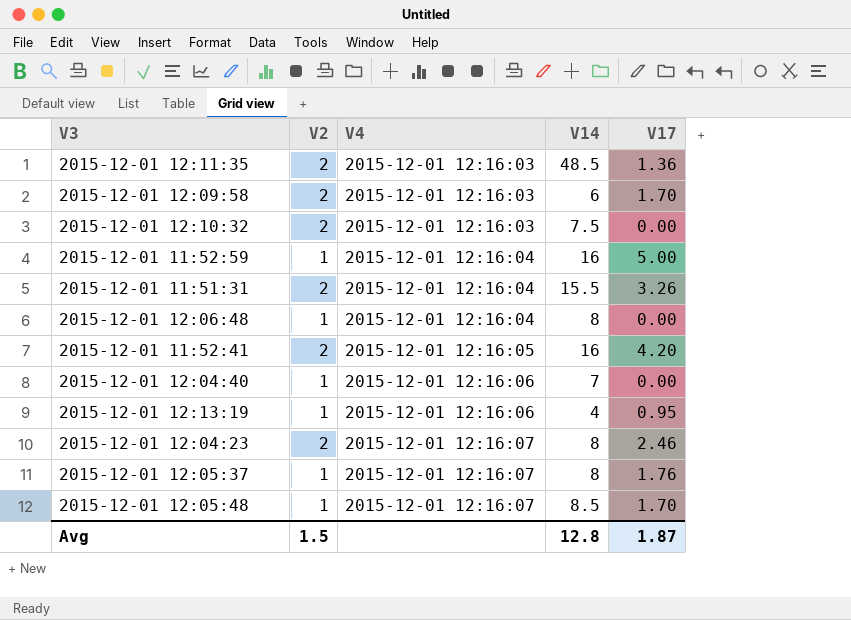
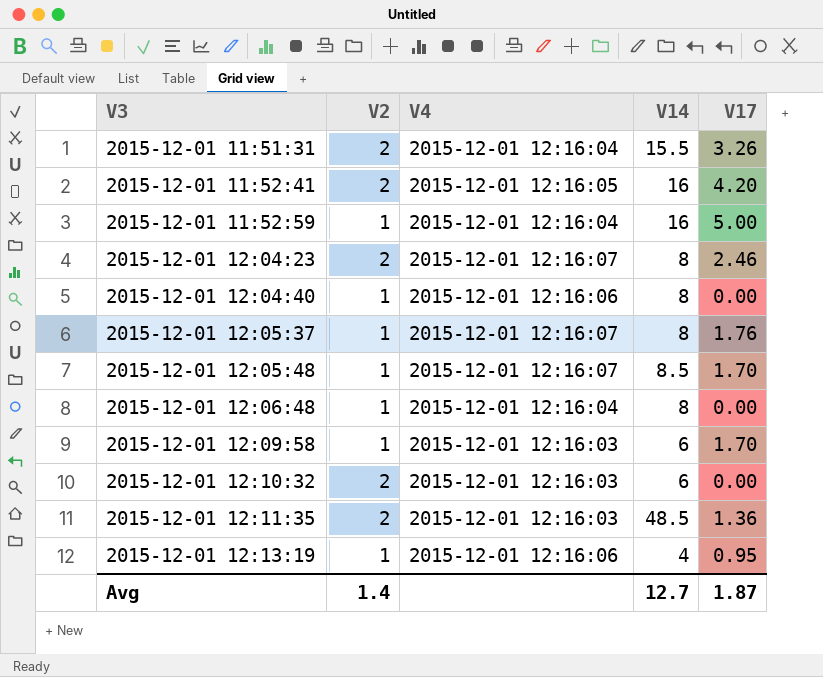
row order: V4 ascending -> V3 ascending
2015-12-01 12:04:40 | V14: 7 -> 8
2015-12-01 12:09:58 | V2: 2 -> 1
2015-12-01 12:10:32 | V14: 7.5 -> 6
Avg | V2: 1.5 -> 1.4
Avg | V14: 12.8 -> 12.7

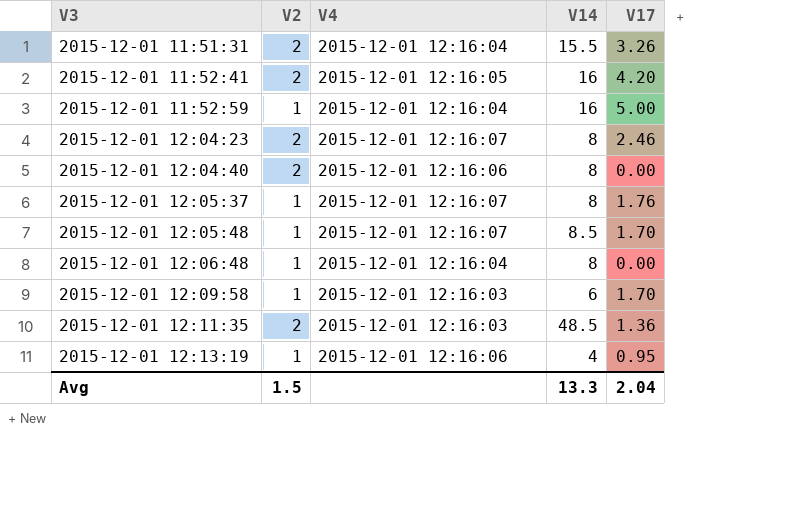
row 2015-12-01 12:10:32: 2 | 2015-12-01 12:16:03 | 6 | 0.00 -> none
2015-12-01 12:04:40 | V2: 1 -> 2
Avg | V2: 1.4 -> 1.5
Avg | V14: 12.7 -> 13.3
Avg | V17: 1.87 -> 2.04

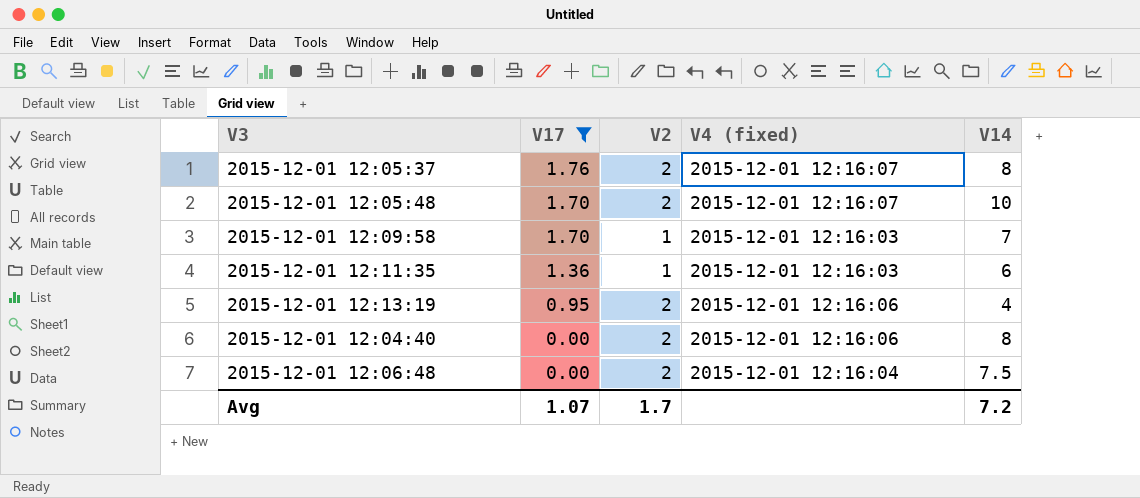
filter: none -> V17 <= 1.76
row order: V3 ascending -> V17 descending
column V17 | position: 5 -> 2
column name: V4 -> V4 (fixed)
2015-12-01 12:05:37 | V2: 1 -> 2
2015-12-01 12:05:48 | V2: 1 -> 2
2015-12-01 12:05:48 | V14: 8.5 -> 10
2015-12-01 12:09:58 | V14: 6 -> 7
2015-12-01 12:11:35 | V2: 2 -> 1
2015-12-01 12:11:35 | V14: 48.5 -> 6
2015-12-01 12:13:19 | V2: 1 -> 2
2015-12-01 12:06:48 | V2: 1 -> 2
2015-12-01 12:06:48 | V14: 8 -> 7.5
Avg | V17: 2.04 -> 1.07
Avg | V2: 1.5 -> 1.7
Avg | V14: 13.3 -> 7.2

